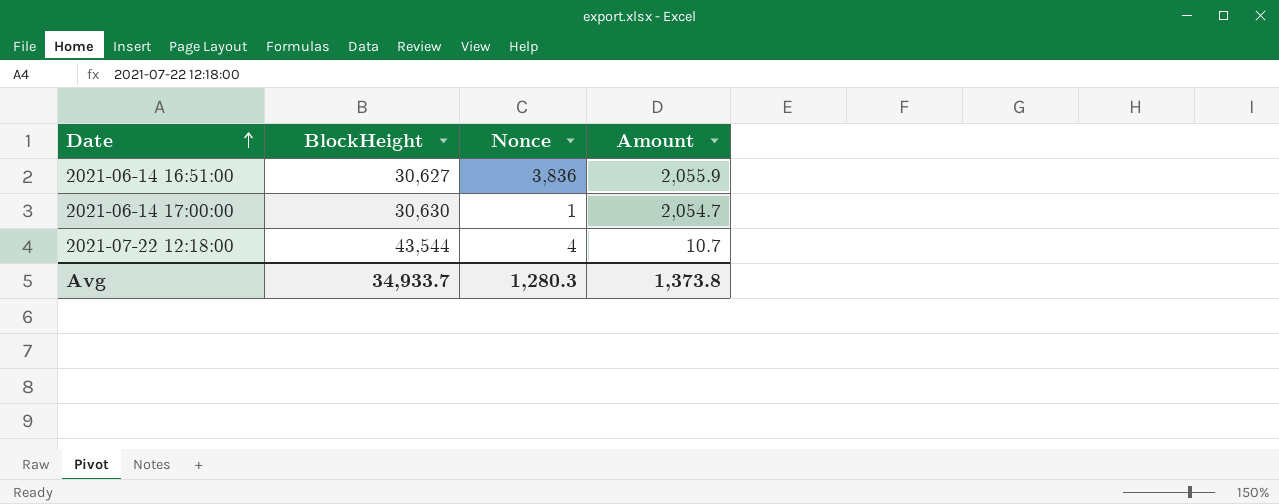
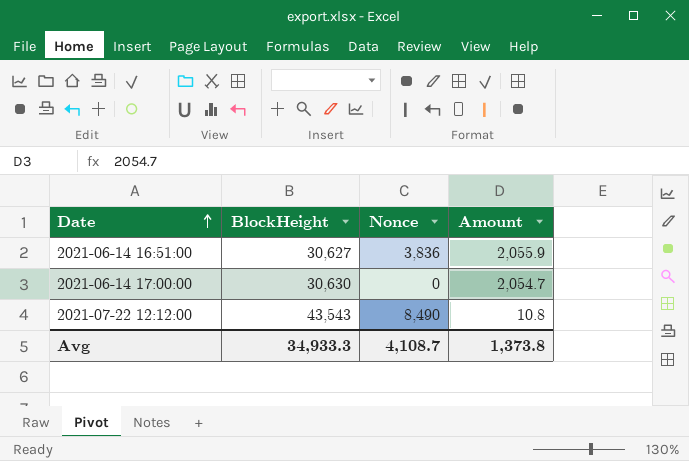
row 2021-07-22 12:18:00: 43,544 | 4 | 10.7 -> none
2021-06-14 17:00:00 | Nonce: 1 -> 0
row 2021-07-22 12:12:00: none -> 43,543 | 8,490 | 10.8
Avg | BlockHeight: 34,933.7 -> 34,933.3
Avg | Nonce: 1,280.3 -> 4,108.7

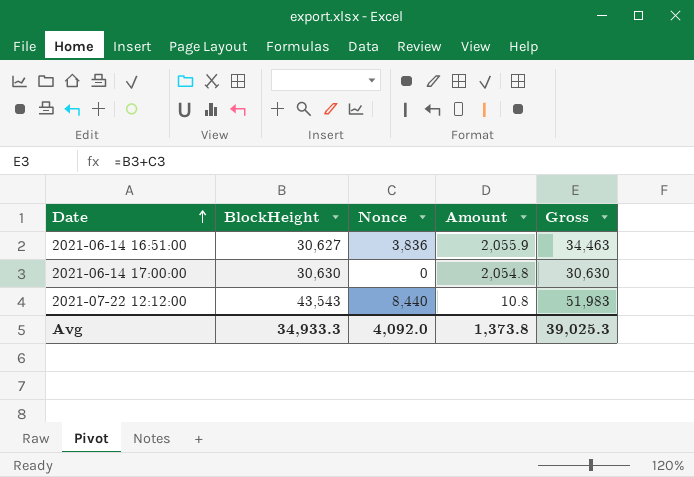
column Gross | formula: none -> [BlockHeight] + [Nonce]
2021-06-14 17:00:00 | Amount: 2,054.7 -> 2,054.8
2021-07-22 12:12:00 | Nonce: 8,490 -> 8,440
Avg | Nonce: 4,108.7 -> 4,092.0

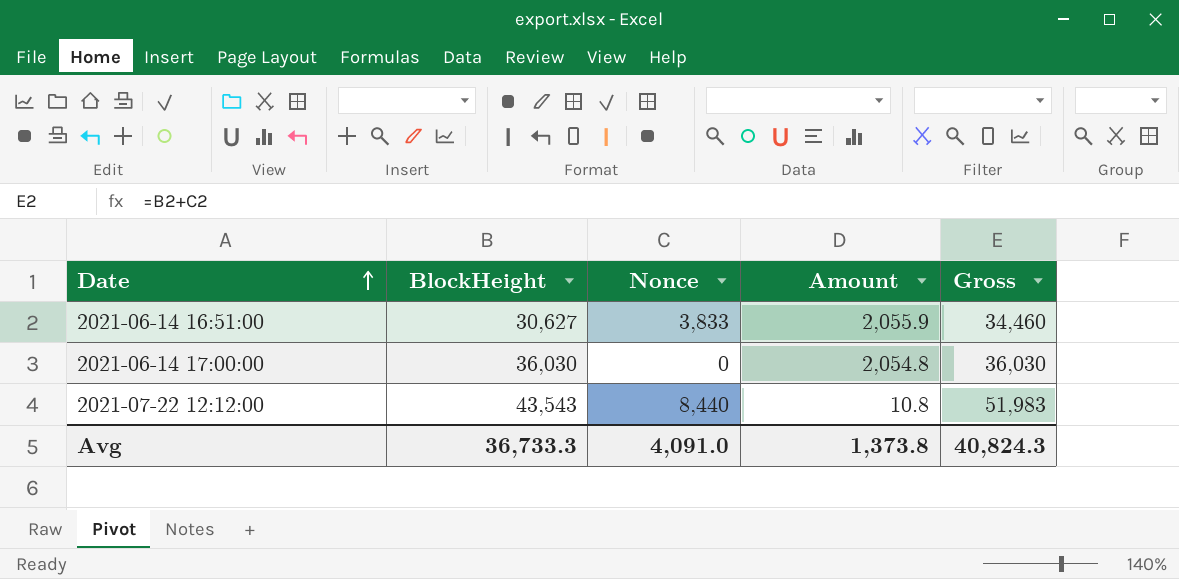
2021-06-14 16:51:00 | Nonce: 3,836 -> 3,833
2021-06-14 16:51:00 | Gross: 34,463 -> 34,460
2021-06-14 17:00:00 | BlockHeight: 30,630 -> 36,030
2021-06-14 17:00:00 | Gross: 30,630 -> 36,030
Avg | BlockHeight: 34,933.3 -> 36,733.3
Avg | Nonce: 4,092.0 -> 4,091.0
Avg | Gross: 39,025.3 -> 40,824.3

